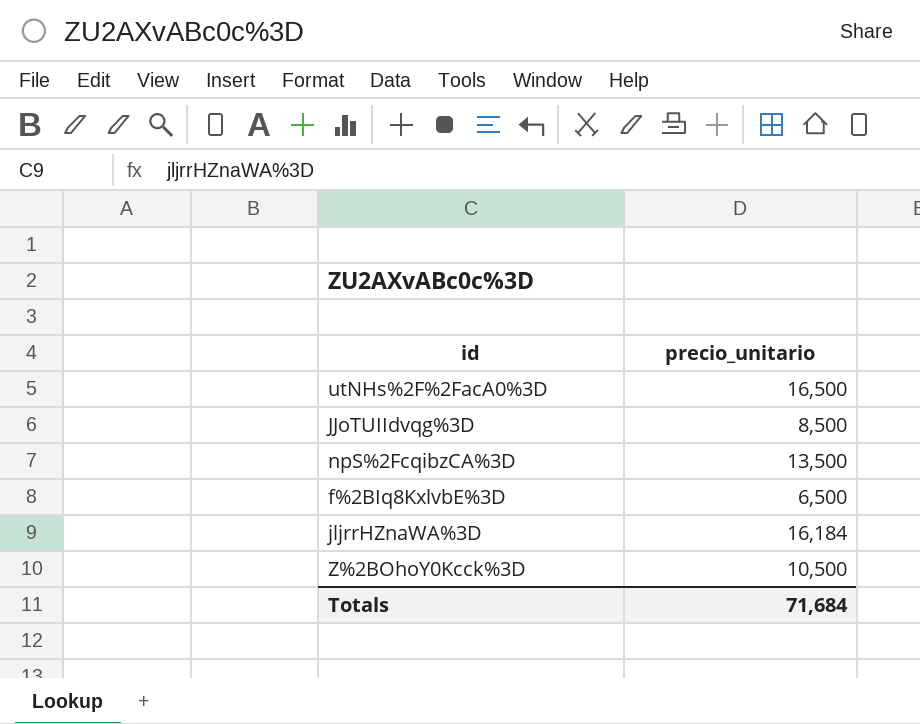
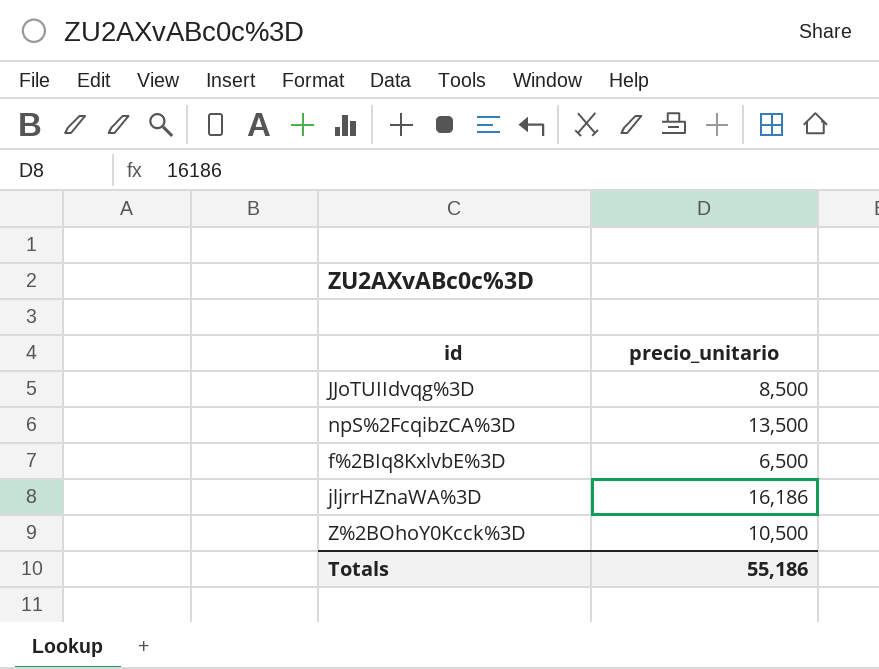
row utNHs%2F%2FacA0%3D: 16,500 -> none
jljrrHZnaWA%3D | precio_unitario: 16,184 -> 16,186
Totals | precio_unitario: 71,684 -> 55,186

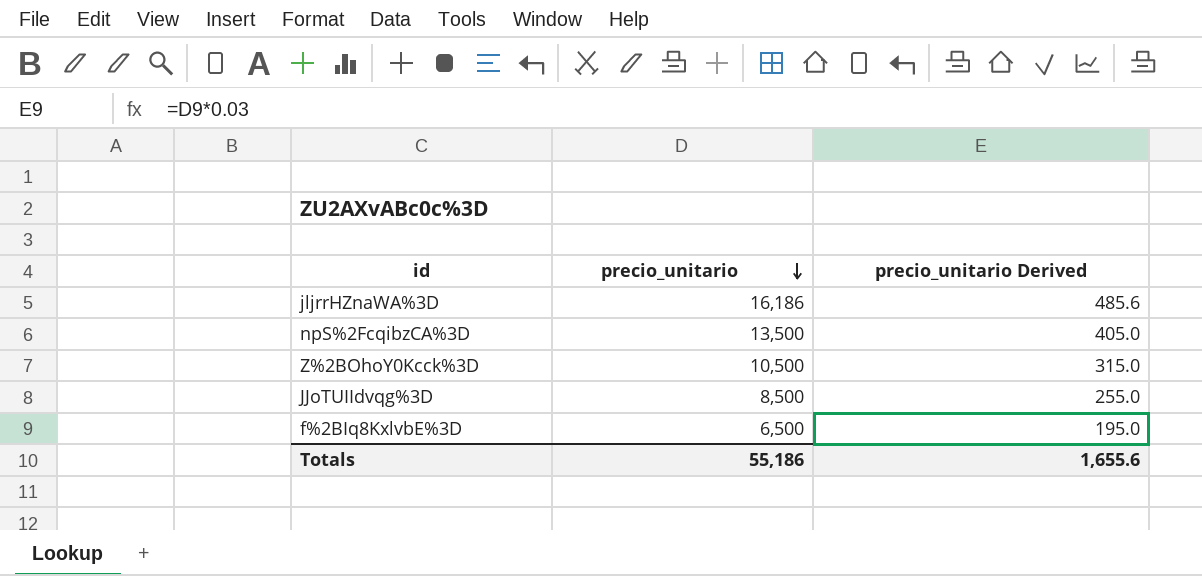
row order: none -> precio_unitario descending
column precio_unitario Derived | formula: none -> [precio_unitario] * 0.03

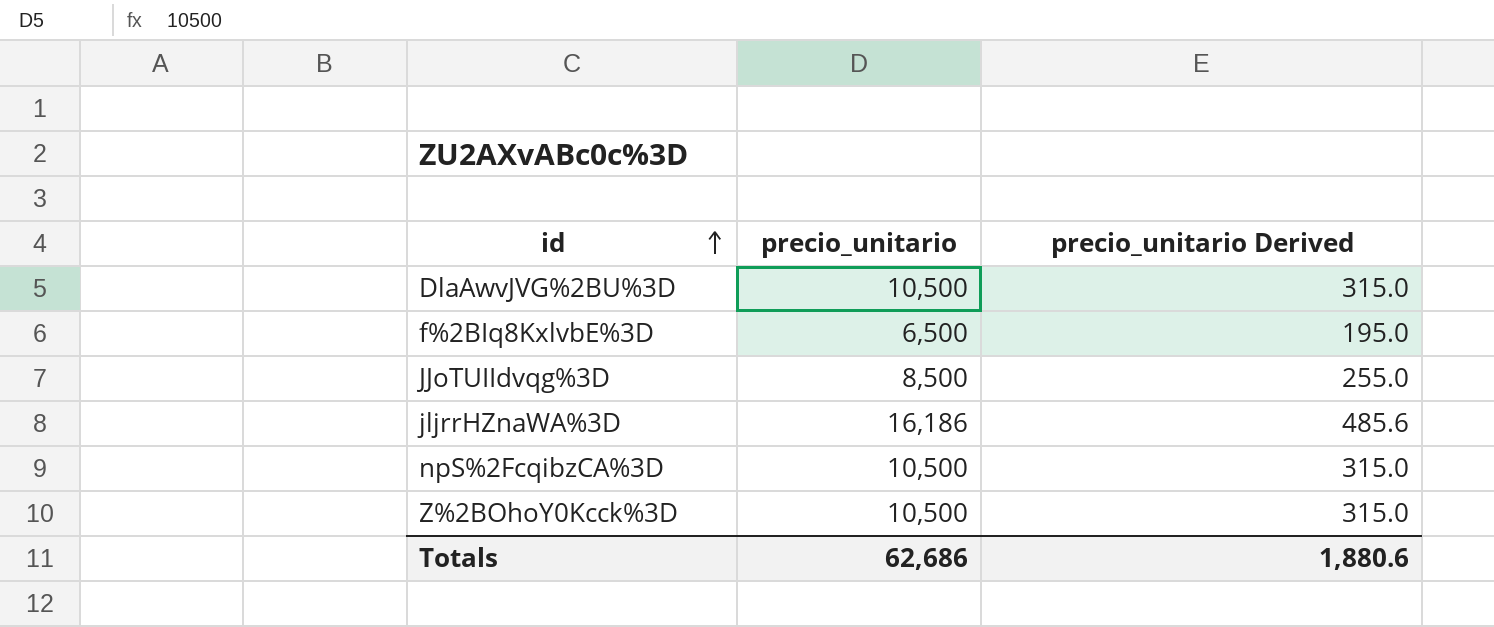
row order: precio_unitario descending -> id ascending
row DlaAwvJVG%2BU%3D: none -> 10,500 | 315.0
npS%2FcqibzCA%3D | precio_unitario: 13,500 -> 10,500
npS%2FcqibzCA%3D | precio_unitario Derived: 405.0 -> 315.0
Totals | precio_unitario: 55,186 -> 62,686
Totals | precio_unitario Derived: 1,655.6 -> 1,880.6

